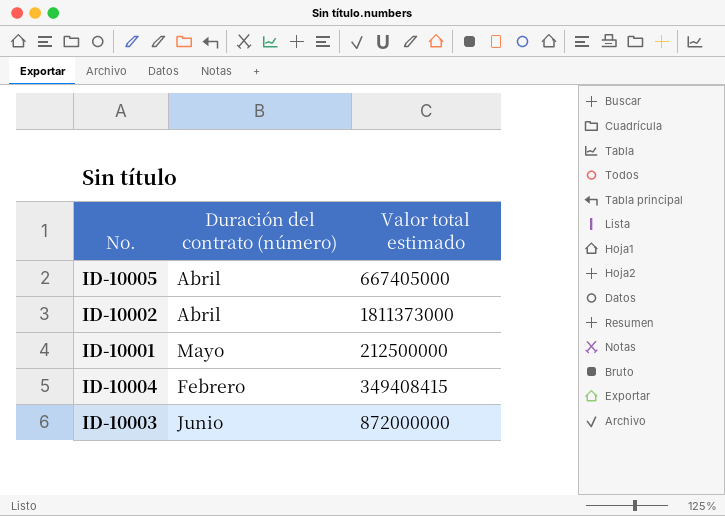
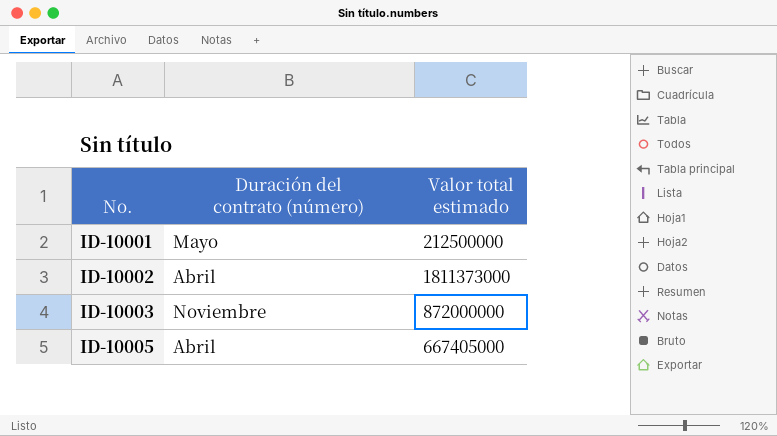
row order: none -> No. ascending
row ID-10004: Febrero | 349408415 -> none
ID-10003 | Duración del contrato (número): Junio -> Noviembre

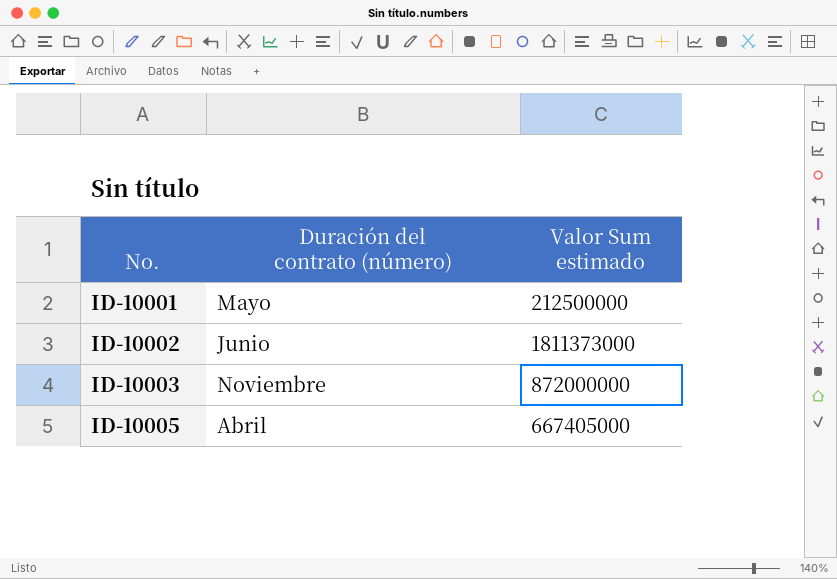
column name: Valor total estimado -> Valor Sum estimado
ID-10002 | Duración del contrato (número): Abril -> Junio

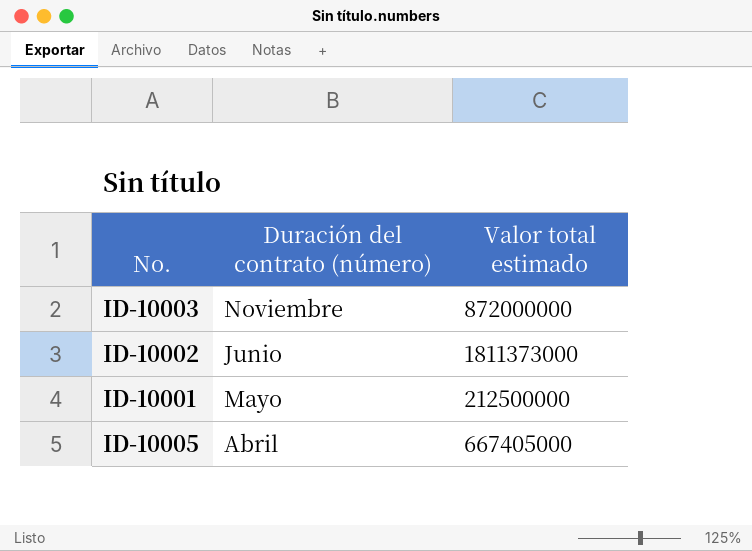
row order: No. ascending -> Duración del contrato (número) descending
column name: Valor Sum estimado -> Valor total estimado

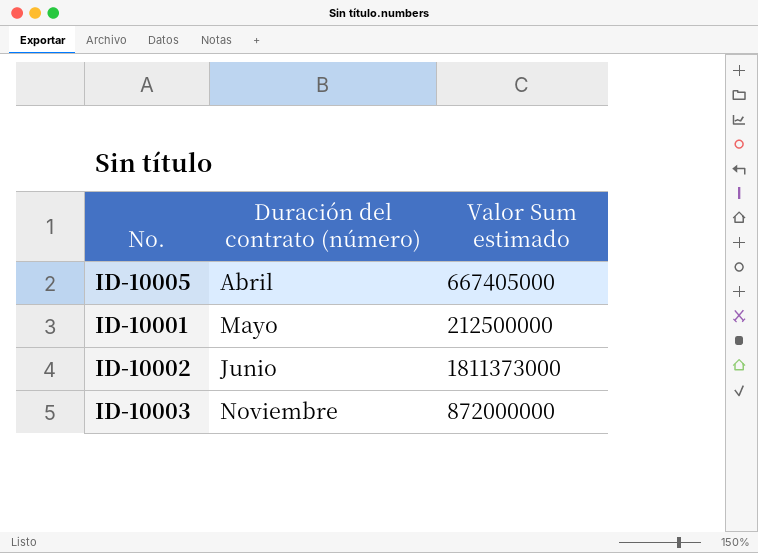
row order: Duración del contrato (número) descending -> Duración del contrato (número) ascending
column name: Valor total estimado -> Valor Sum estimado

